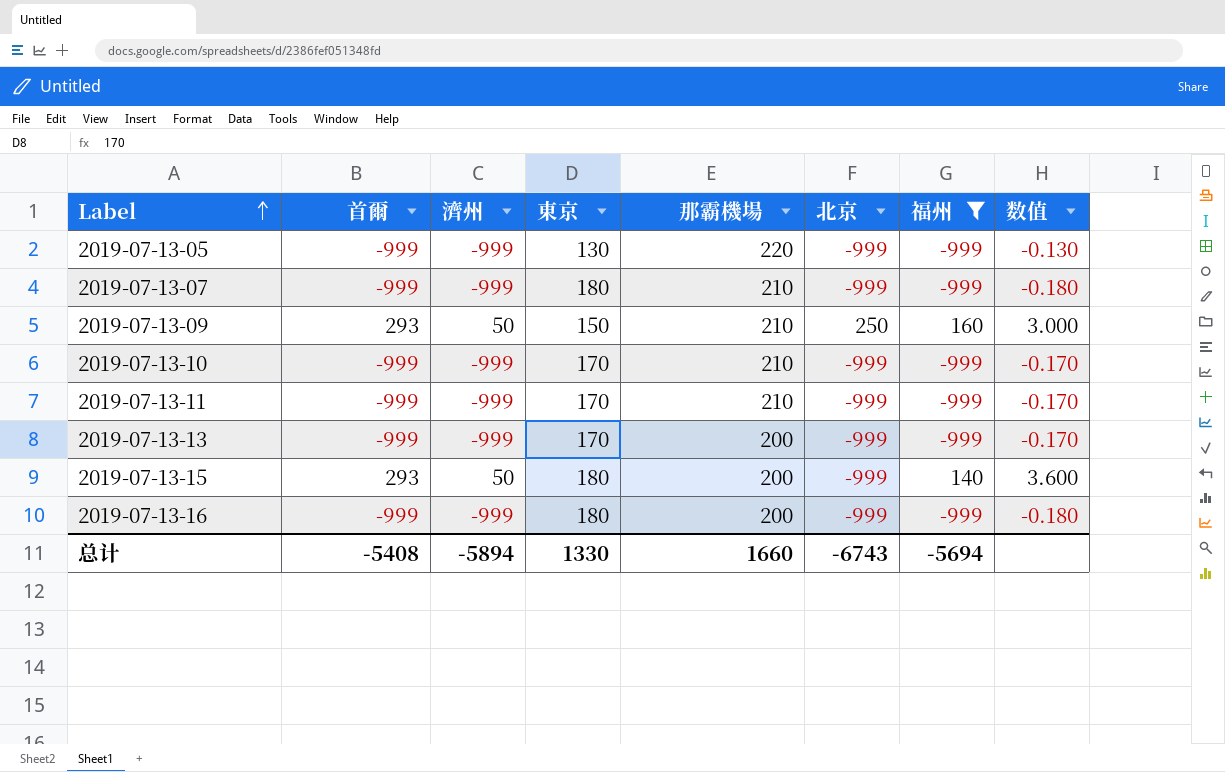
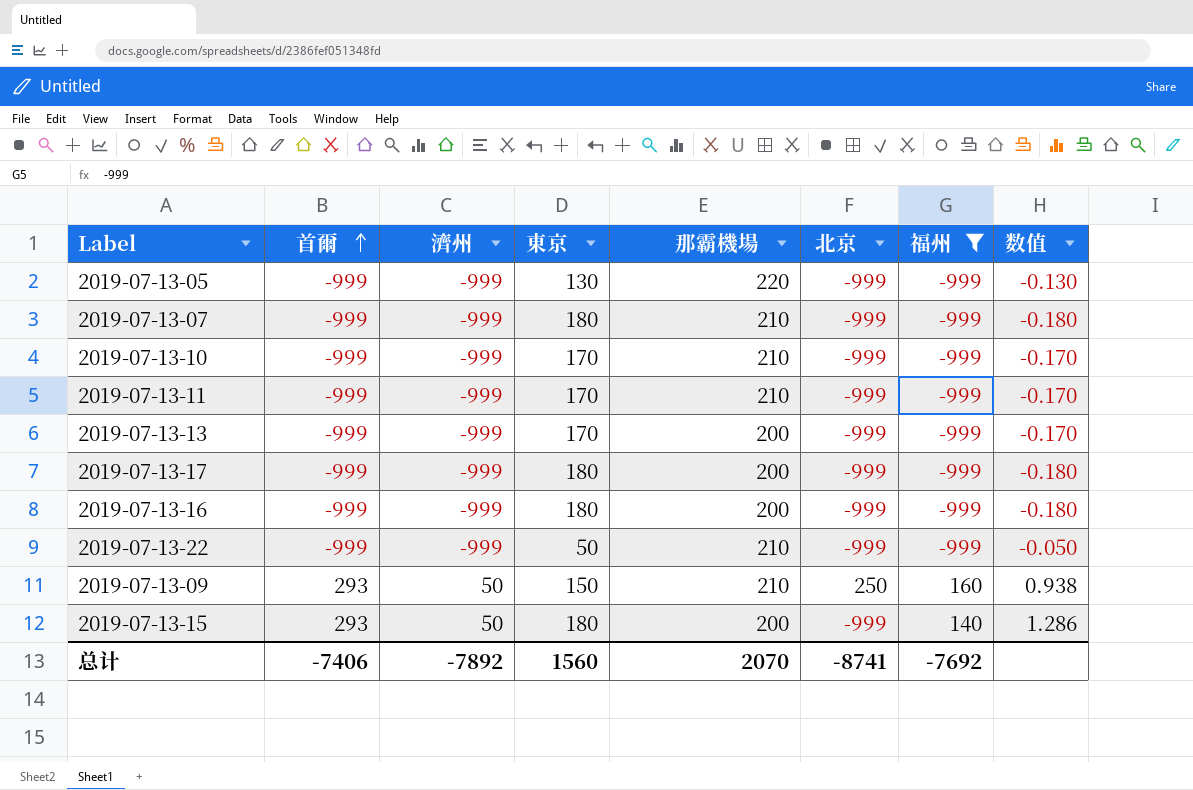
row order: Label ascending -> 首爾 ascending
column 数值 | formula: [東京] / [濟州] -> [東京] / [福州]
row 2019-07-13-17: none -> -999 | -999 | 180 | 200 | -999 | -999 | -0.180
row 2019-07-13-22: none -> -999 | -999 | 50 | 210 | -999 | -999 | -0.050
总计 | 首爾: -5408 -> -7406
总计 | 濟州: -5894 -> -7892
总计 | 東京: 1330 -> 1560
总计 | 那霸機場: 1660 -> 2070
总计 | 北京: -6743 -> -8741
总计 | 福州: -5694 -> -7692

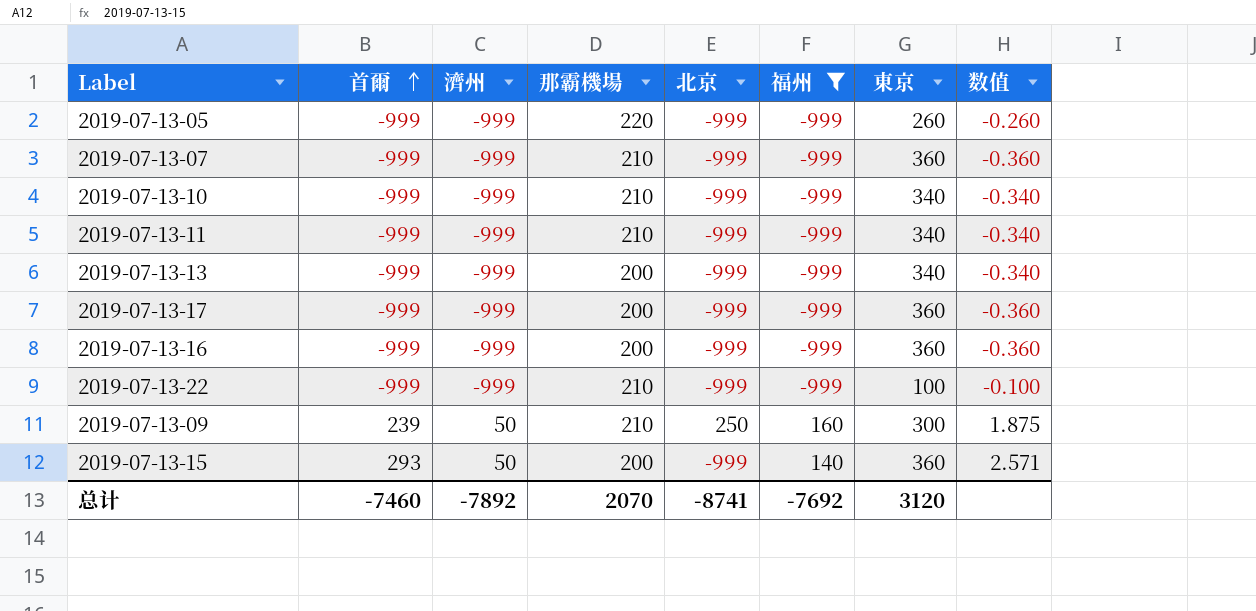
column 東京 | position: 4 -> 7
2019-07-13-05 | 東京: 130 -> 260
2019-07-13-05 | 数值: -0.130 -> -0.260
2019-07-13-07 | 東京: 180 -> 360
2019-07-13-07 | 数值: -0.180 -> -0.360
2019-07-13-10 | 東京: 170 -> 340
2019-07-13-10 | 数值: -0.170 -> -0.340
2019-07-13-11 | 東京: 170 -> 340
2019-07-13-11 | 数值: -0.170 -> -0.340
2019-07-13-13 | 東京: 170 -> 340
2019-07-13-13 | 数值: -0.170 -> -0.340
2019-07-13-17 | 東京: 180 -> 360
2019-07-13-17 | 数值: -0.180 -> -0.360
2019-07-13-16 | 東京: 180 -> 360
2019-07-13-16 | 数值: -0.180 -> -0.360
2019-07-13-22 | 東京: 50 -> 100
2019-07-13-22 | 数值: -0.050 -> -0.100
2019-07-13-09 | 首爾: 293 -> 239
2019-07-13-09 | 東京: 150 -> 300
2019-07-13-09 | 数值: 0.938 -> 1.875
2019-07-13-15 | 東京: 180 -> 360
2019-07-13-15 | 数值: 1.286 -> 2.571
总计 | 首爾: -7406 -> -7460
总计 | 東京: 1560 -> 3120

